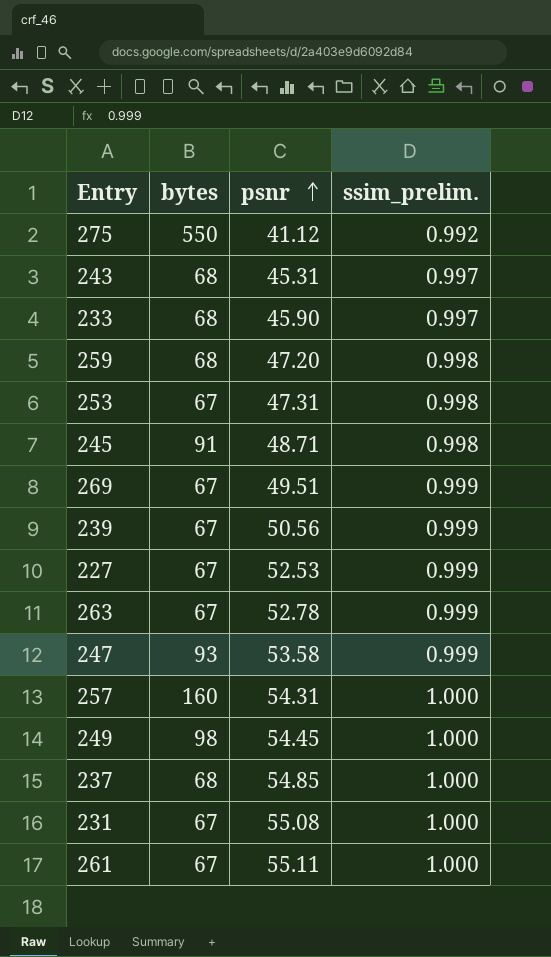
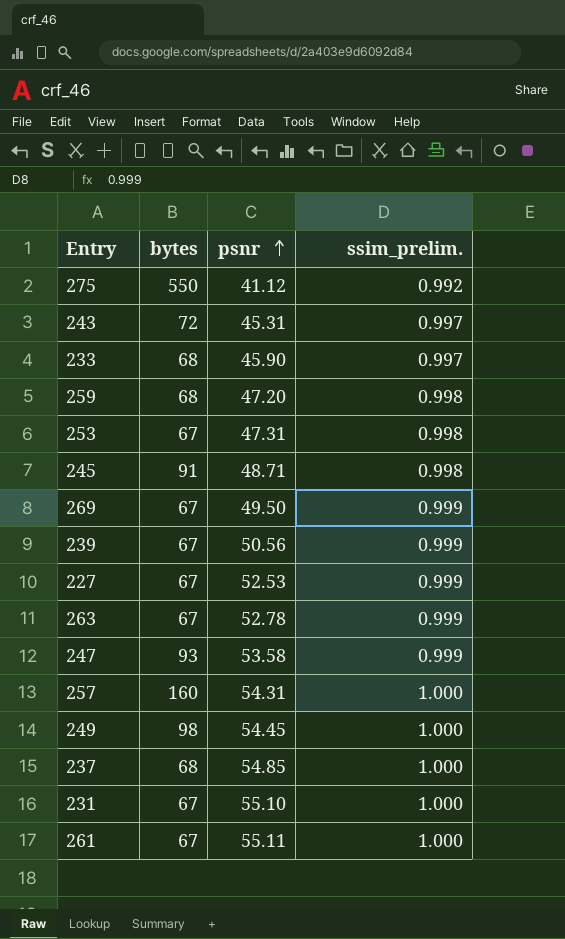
243 | bytes: 68 -> 72
269 | psnr: 49.51 -> 49.50
231 | psnr: 55.08 -> 55.10

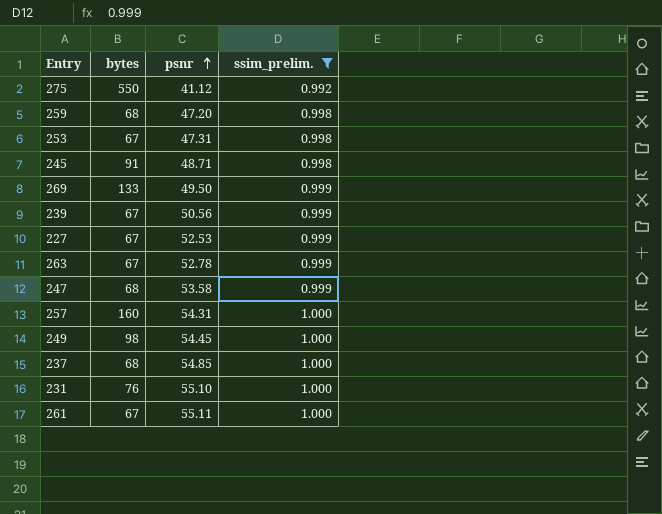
filter: none -> ssim_prelim. != 0.997
269 | bytes: 67 -> 133
247 | bytes: 93 -> 68
231 | bytes: 67 -> 76

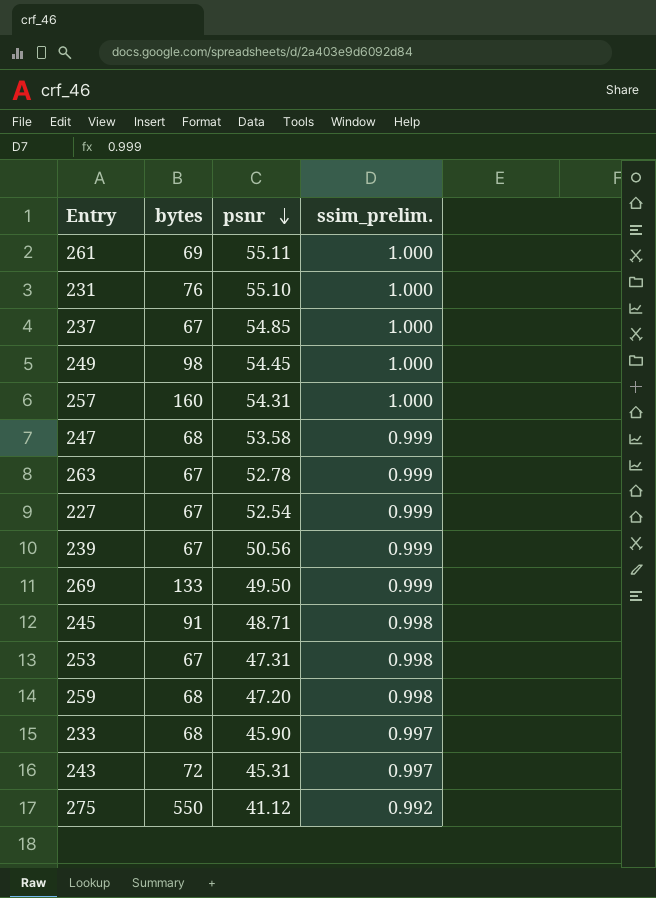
filter: ssim_prelim. != 0.997 -> none
row order: psnr ascending -> psnr descending
261 | bytes: 67 -> 69
237 | bytes: 68 -> 67
227 | psnr: 52.53 -> 52.54

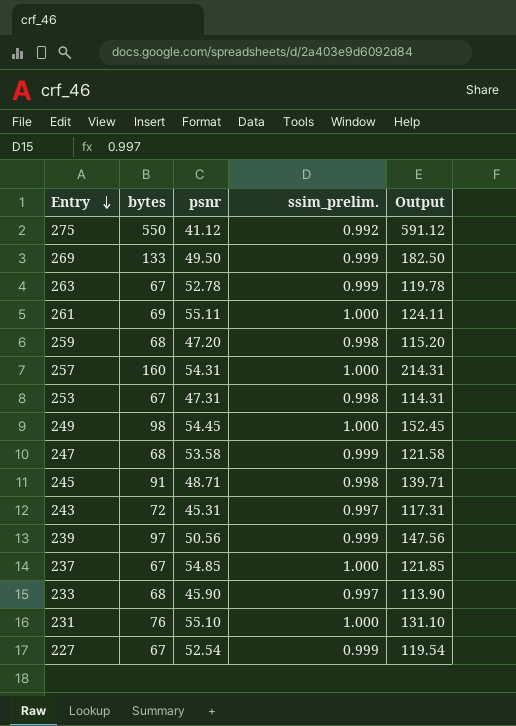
row order: psnr descending -> Entry descending
column Output | formula: none -> [bytes] + [psnr]
239 | bytes: 67 -> 97

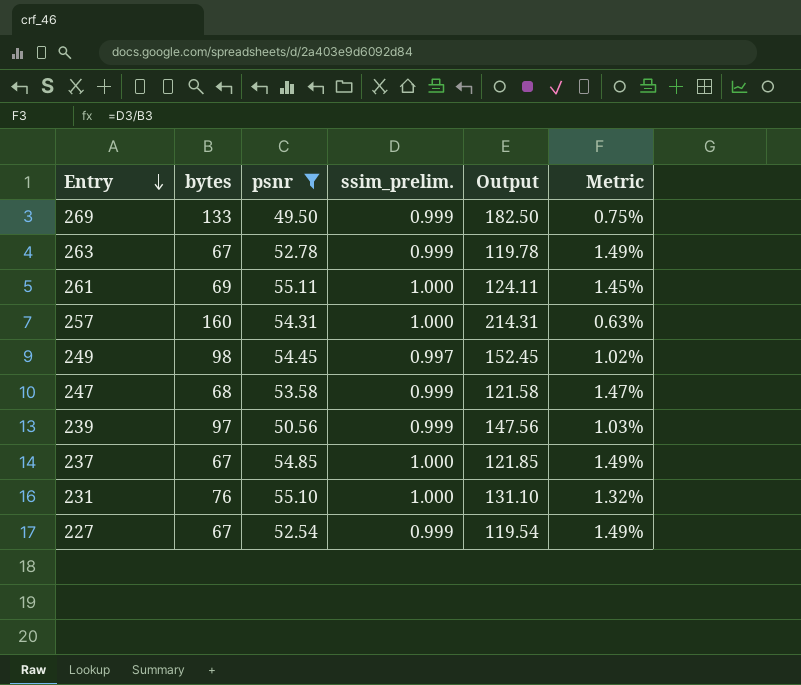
filter: none -> psnr >= 49.50
column Metric | formula: none -> [ssim_prelim.] / [bytes]
249 | ssim_prelim.: 1.000 -> 0.997

